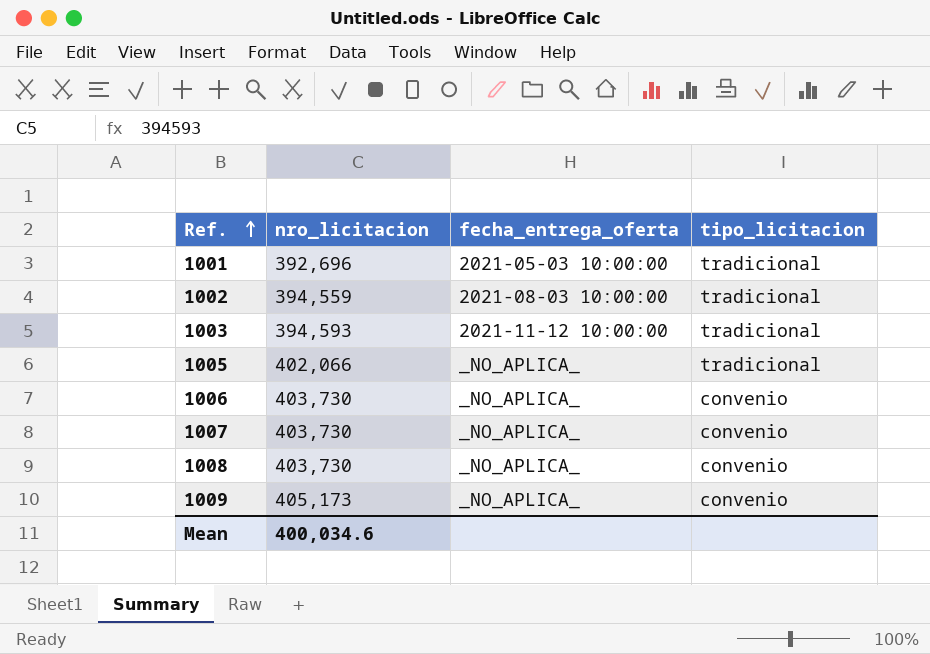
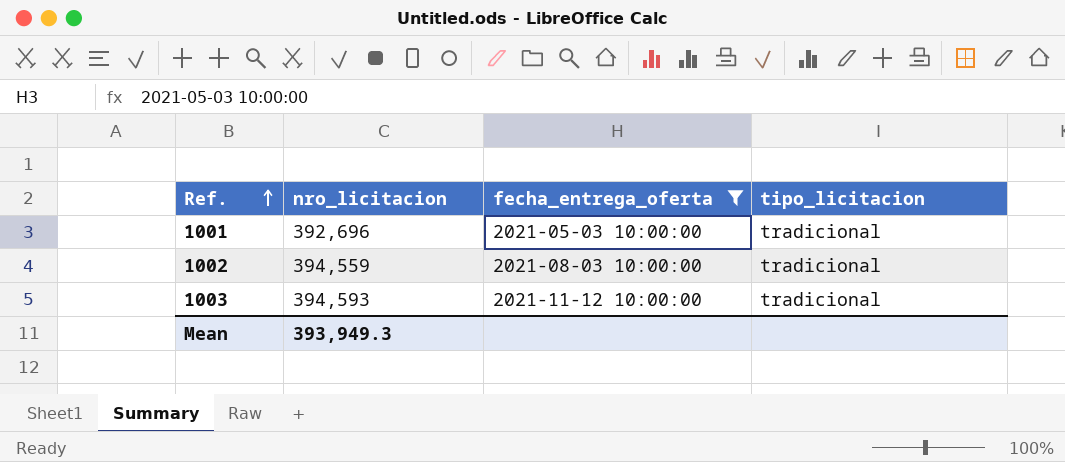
filter: none -> fecha_entrega_oferta != _NO_APLICA_
Mean | nro_licitacion: 400,034.6 -> 393,949.3

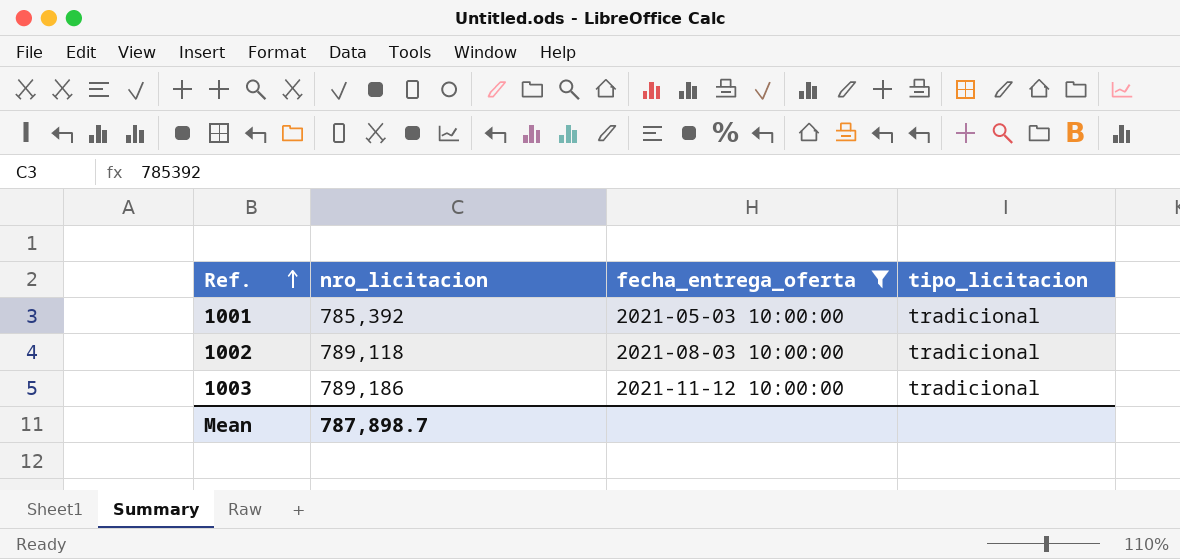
1001 | nro_licitacion: 392,696 -> 785,392
1002 | nro_licitacion: 394,559 -> 789,118
1003 | nro_licitacion: 394,593 -> 789,186
Mean | nro_licitacion: 393,949.3 -> 787,898.7

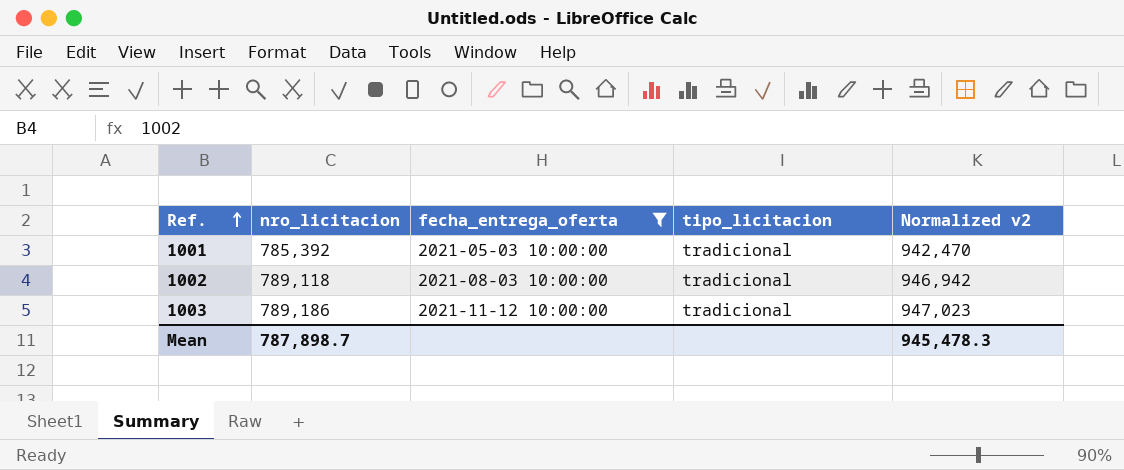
column Normalized v2 | formula: none -> [nro_licitacion] * 1.2

